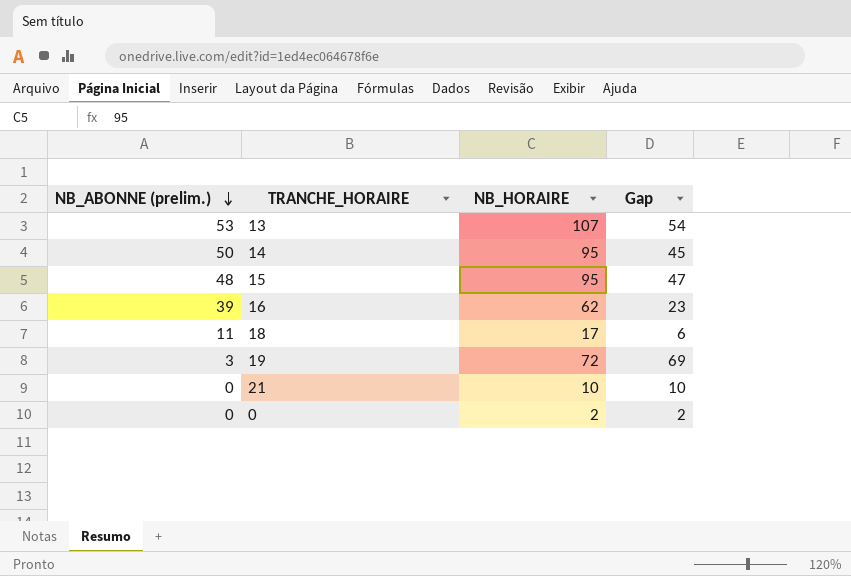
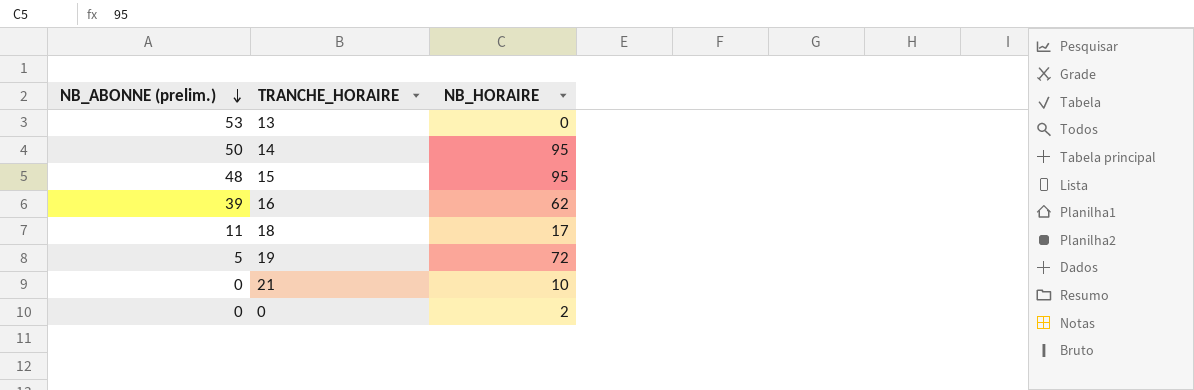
column Gap | formula: [NB_HORAIRE] - [NB_ABONNE (prelim.)] -> none
13 | NB_HORAIRE: 107 -> 0
19 | NB_ABONNE (prelim.): 3 -> 5

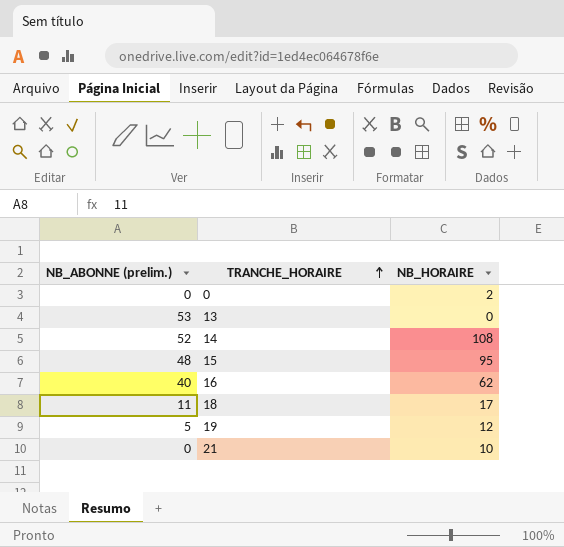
row order: NB_ABONNE (prelim.) descending -> TRANCHE_HORAIRE ascending
14 | NB_ABONNE (prelim.): 50 -> 52
14 | NB_HORAIRE: 95 -> 108
16 | NB_ABONNE (prelim.): 39 -> 40
19 | NB_HORAIRE: 72 -> 12

